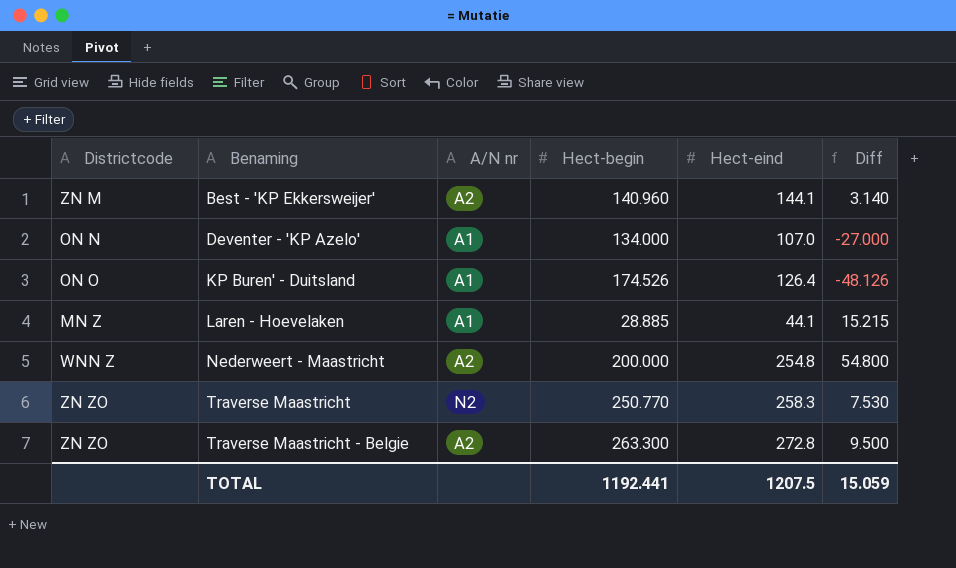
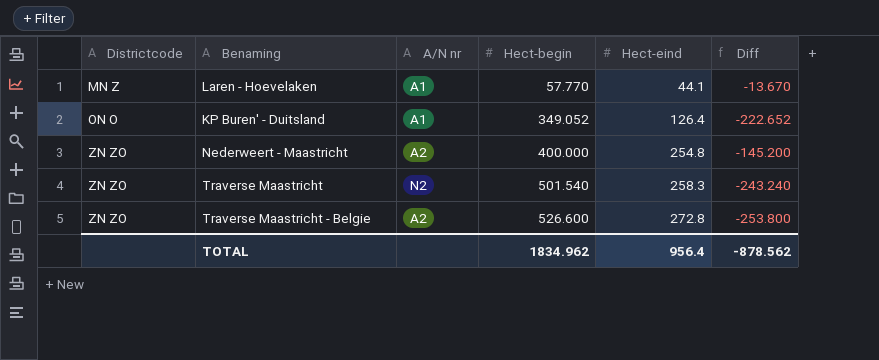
row order: Benaming ascending -> Districtcode ascending
row Best - 'KP Ekkersweijer': ZN M | A2 | 140.960 | 144.1 | 3.140 -> none
row Deventer - 'KP Azelo': ON N | A1 | 134.000 | 107.0 | -27.000 -> none
Laren - Hoevelaken | Hect-begin: 28.885 -> 57.770
Laren - Hoevelaken | Diff: 15.215 -> -13.670
KP Buren' - Duitsland | Hect-begin: 174.526 -> 349.052
KP Buren' - Duitsland | Diff: -48.126 -> -222.652
Nederweert - Maastricht | Districtcode: WNN Z -> ZN ZO
Nederweert - Maastricht | Hect-begin: 200.000 -> 400.000
Nederweert - Maastricht | Diff: 54.800 -> -145.200
Traverse Maastricht | Hect-begin: 250.770 -> 501.540
Traverse Maastricht | Diff: 7.530 -> -243.240
Traverse Maastricht - Belgie | Hect-begin: 263.300 -> 526.600
Traverse Maastricht - Belgie | Diff: 9.500 -> -253.800
TOTAL | Hect-begin: 1192.441 -> 1834.962
TOTAL | Hect-eind: 1207.5 -> 956.4
TOTAL | Diff: 15.059 -> -878.562

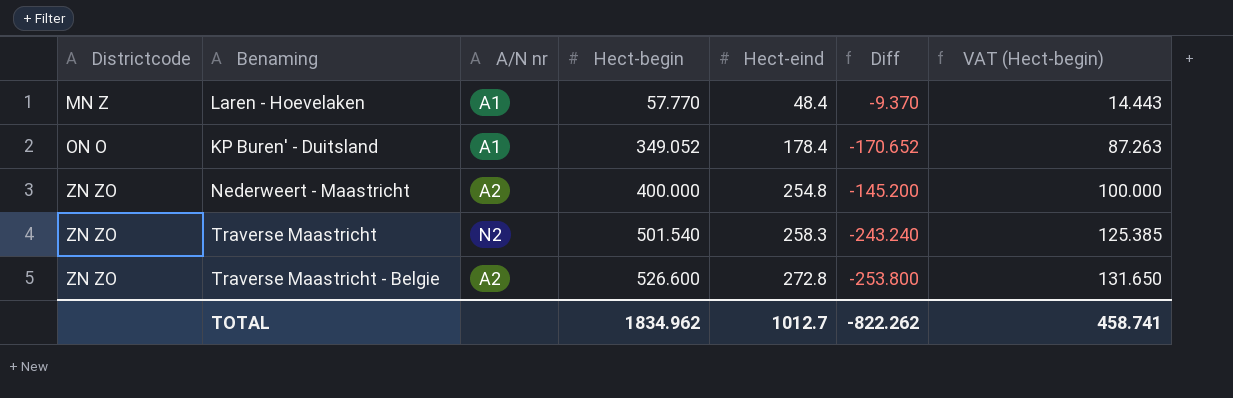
column VAT (Hect-begin) | formula: none -> [Hect-begin] * 0.25
Laren - Hoevelaken | Hect-eind: 44.1 -> 48.4
Laren - Hoevelaken | Diff: -13.670 -> -9.370
KP Buren' - Duitsland | Hect-eind: 126.4 -> 178.4
KP Buren' - Duitsland | Diff: -222.652 -> -170.652
TOTAL | Hect-eind: 956.4 -> 1012.7
TOTAL | Diff: -878.562 -> -822.262

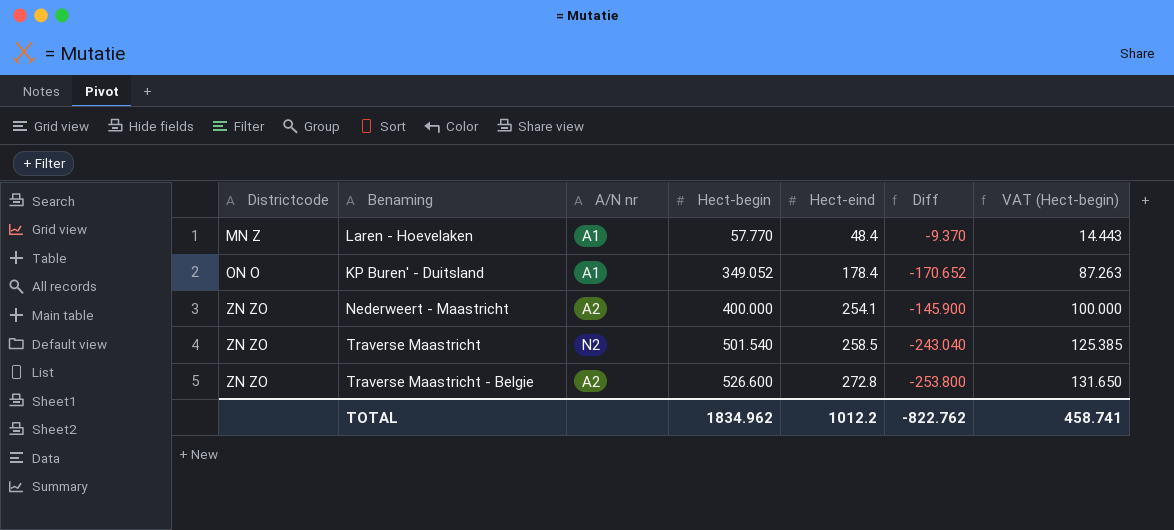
Nederweert - Maastricht | Hect-eind: 254.8 -> 254.1
Nederweert - Maastricht | Diff: -145.200 -> -145.900
Traverse Maastricht | Hect-eind: 258.3 -> 258.5
Traverse Maastricht | Diff: -243.240 -> -243.040
TOTAL | Hect-eind: 1012.7 -> 1012.2
TOTAL | Diff: -822.262 -> -822.762

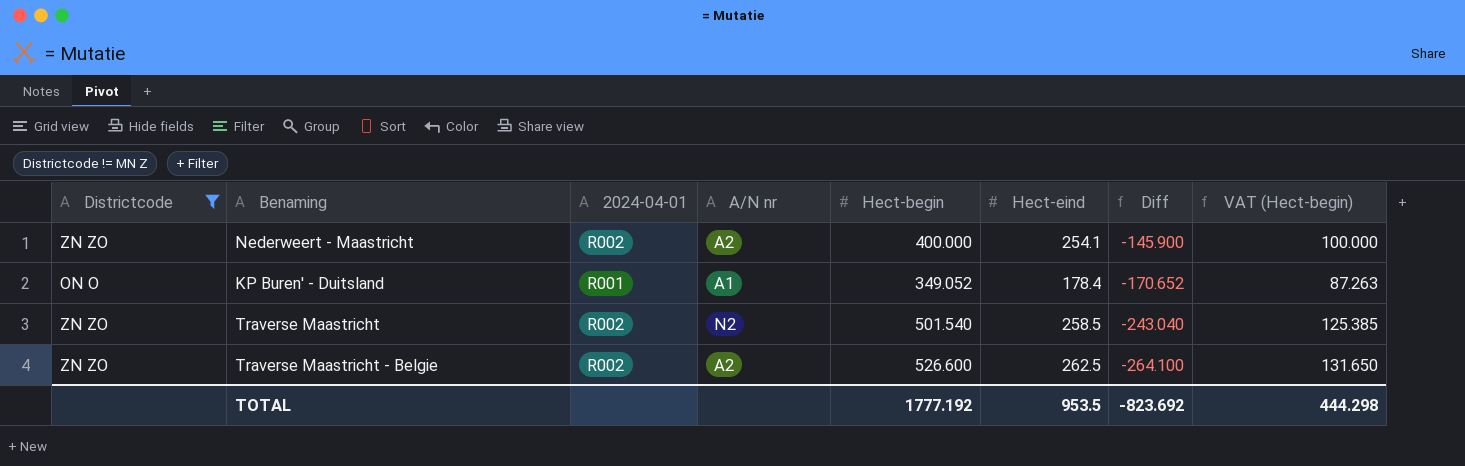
filter: none -> Districtcode != MN Z
row order: Districtcode ascending -> Diff descending
column 2024-04-01 | position: none -> 3
Traverse Maastricht - Belgie | Hect-eind: 272.8 -> 262.5
Traverse Maastricht - Belgie | Diff: -253.800 -> -264.100
TOTAL | Hect-begin: 1834.962 -> 1777.192
TOTAL | Hect-eind: 1012.2 -> 953.5
TOTAL | Diff: -822.762 -> -823.692
TOTAL | VAT (Hect-begin): 458.741 -> 444.298

